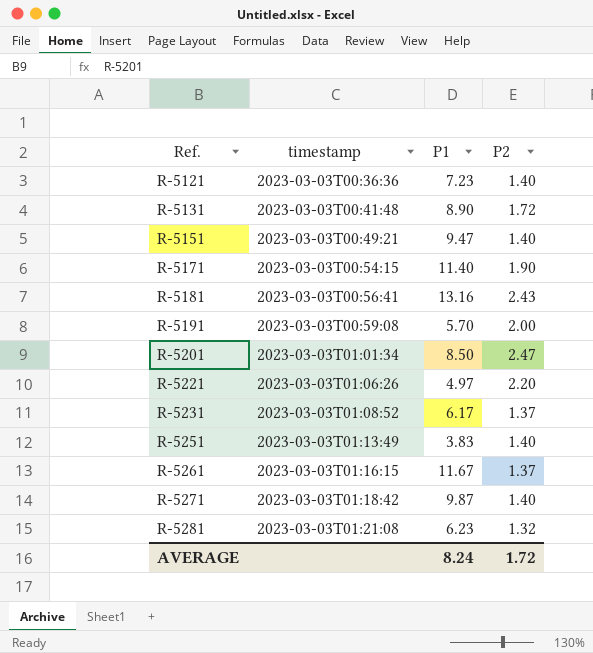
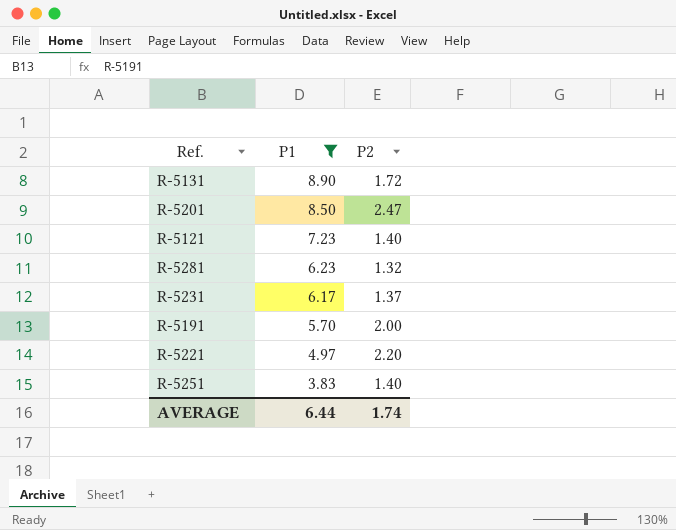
filter: none -> P1 <= 8.90
row order: Ref. ascending -> P1 descending
column timestamp | position: 2 -> none
AVERAGE | P1: 8.24 -> 6.44
AVERAGE | P2: 1.72 -> 1.74

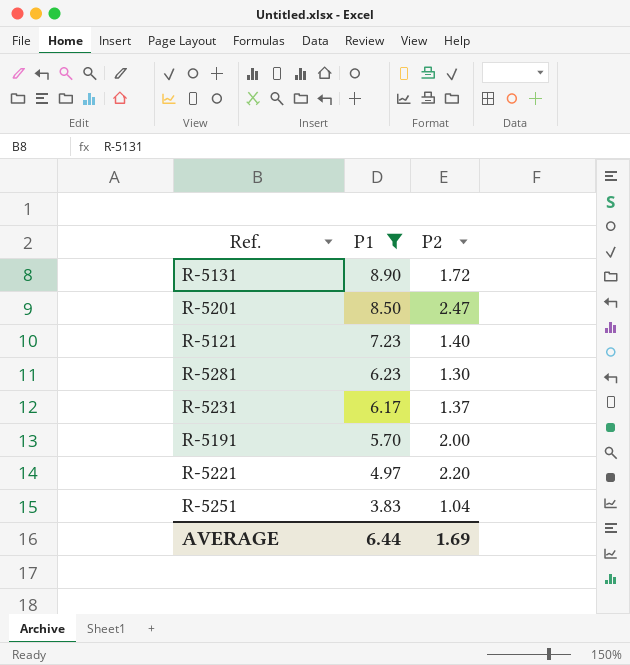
R-5281 | P2: 1.32 -> 1.30
R-5251 | P2: 1.40 -> 1.04
AVERAGE | P2: 1.74 -> 1.69

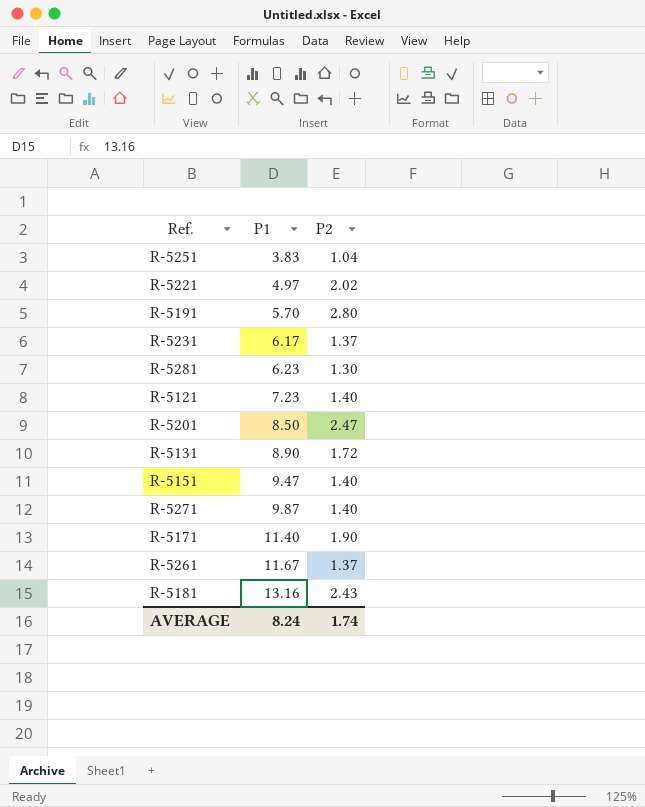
filter: P1 <= 8.90 -> none
row order: P1 descending -> P1 ascending
R-5221 | P2: 2.20 -> 2.02
R-5191 | P2: 2.00 -> 2.80
AVERAGE | P1: 6.44 -> 8.24
AVERAGE | P2: 1.69 -> 1.74

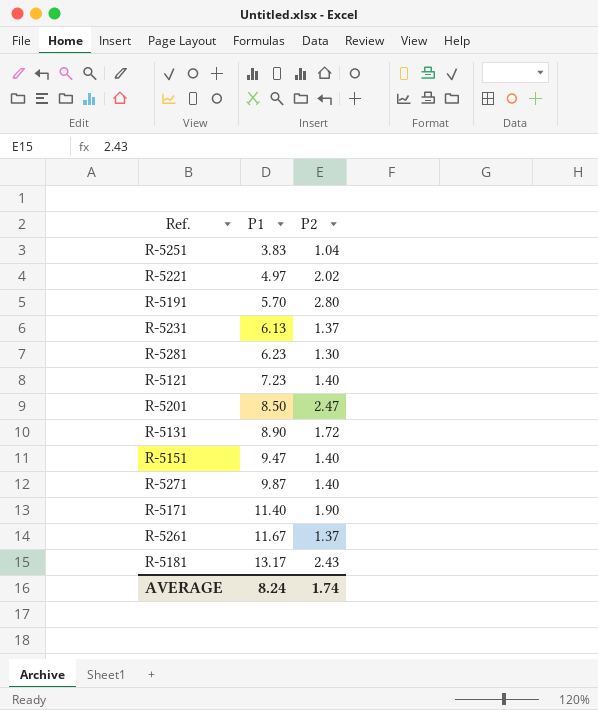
R-5231 | P1: 6.17 -> 6.13
R-5181 | P1: 13.16 -> 13.17

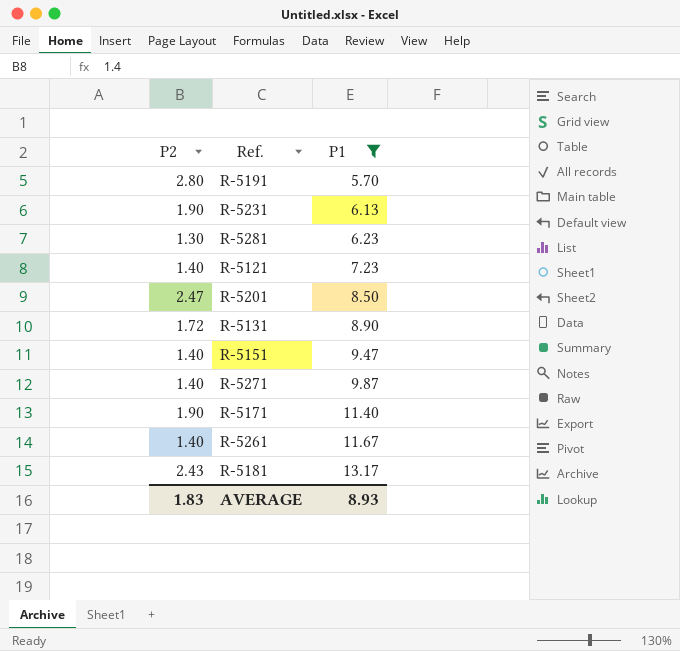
filter: none -> P1 >= 5.70
column P2 | position: 3 -> 1
R-5231 | P2: 1.37 -> 1.90
R-5261 | P2: 1.37 -> 1.40
AVERAGE | P2: 1.74 -> 1.83
AVERAGE | P1: 8.24 -> 8.93

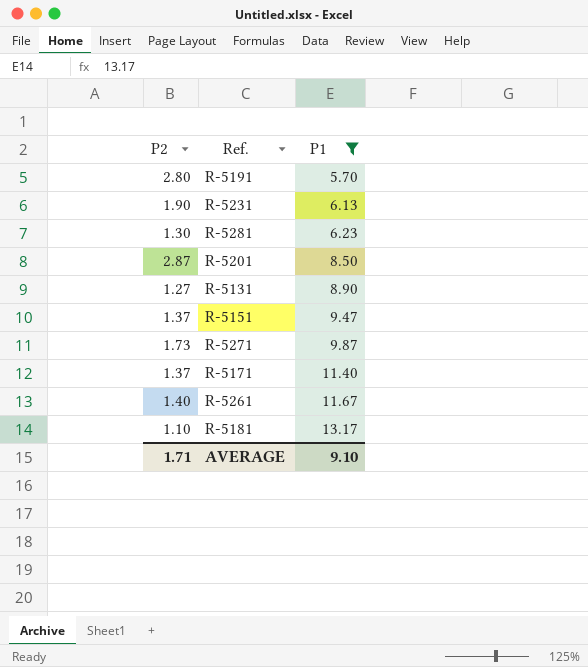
row R-5121: 1.40 | 7.23 -> none
R-5201 | P2: 2.47 -> 2.87
R-5131 | P2: 1.72 -> 1.27
R-5151 | P2: 1.40 -> 1.37
R-5271 | P2: 1.40 -> 1.73
R-5171 | P2: 1.90 -> 1.37
R-5181 | P2: 2.43 -> 1.10
AVERAGE | P2: 1.83 -> 1.71
AVERAGE | P1: 8.93 -> 9.10

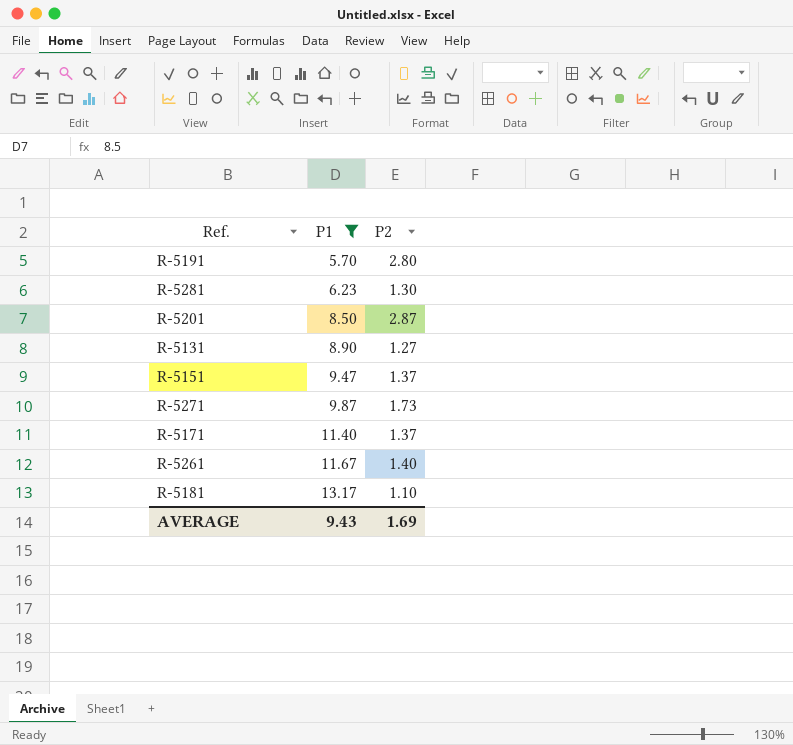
column P2 | position: 1 -> 3
row R-5231: 1.90 | 6.13 -> none
AVERAGE | P1: 9.10 -> 9.43
AVERAGE | P2: 1.71 -> 1.69

